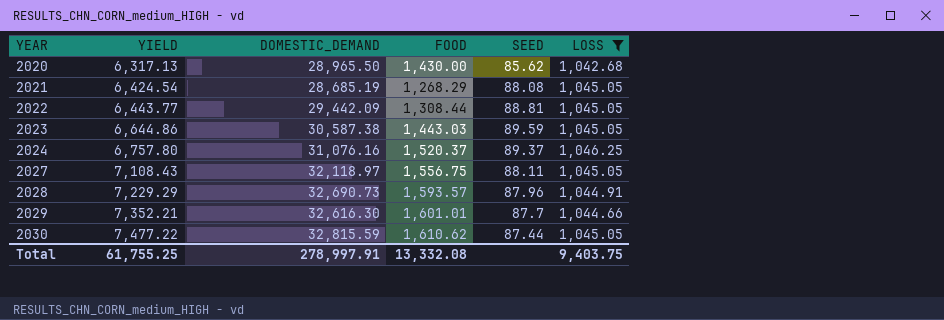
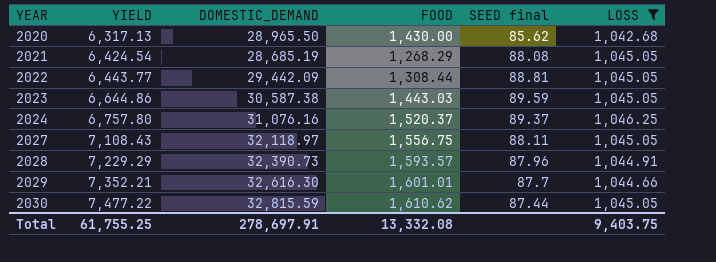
column name: SEED -> SEED final
2028 | DOMESTIC_DEMAND: 32,690.73 -> 32,390.73
Total | DOMESTIC_DEMAND: 278,997.91 -> 278,697.91

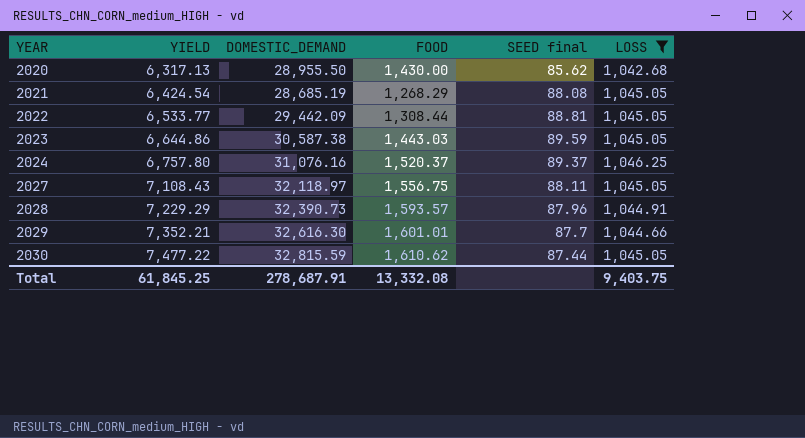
2020 | DOMESTIC_DEMAND: 28,965.50 -> 28,955.50
2022 | YIELD: 6,443.77 -> 6,533.77
Total | YIELD: 61,755.25 -> 61,845.25
Total | DOMESTIC_DEMAND: 278,697.91 -> 278,687.91

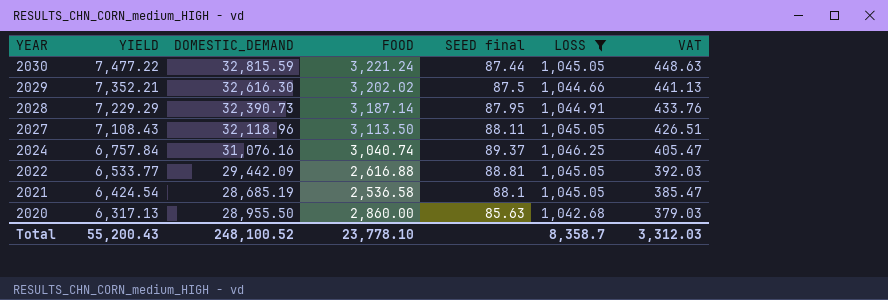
row order: YEAR ascending -> YEAR descending
column VAT | formula: none -> [YIELD] * 0.06
row 2023: 6,644.86 | 30,587.38 | 1,443.03 | 89.59 | 1,045.05 -> none
2030 | FOOD: 1,610.62 -> 3,221.24
2029 | FOOD: 1,601.01 -> 3,202.02
2029 | SEED final: 87.7 -> 87.5
2028 | FOOD: 1,593.57 -> 3,187.14
2028 | SEED final: 87.96 -> 87.95
2027 | DOMESTIC_DEMAND: 32,118.97 -> 32,118.96
2027 | FOOD: 1,556.75 -> 3,113.50
2024 | YIELD: 6,757.80 -> 6,757.84
2024 | FOOD: 1,520.37 -> 3,040.74
2022 | FOOD: 1,308.44 -> 2,616.88
2021 | FOOD: 1,268.29 -> 2,536.58
2021 | SEED final: 88.08 -> 88.1
2020 | FOOD: 1,430.00 -> 2,860.00
2020 | SEED final: 85.62 -> 85.63
Total | YIELD: 61,845.25 -> 55,200.43
Total | DOMESTIC_DEMAND: 278,687.91 -> 248,100.52
Total | FOOD: 13,332.08 -> 23,778.10
Total | LOSS: 9,403.75 -> 8,358.7

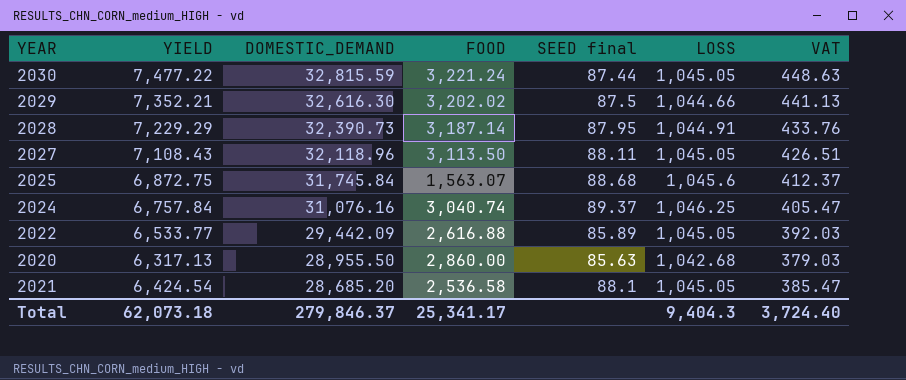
filter: LOSS != 1,045.6 -> none
row order: YEAR descending -> DOMESTIC_DEMAND descending
2022 | SEED final: 88.81 -> 85.89
2021 | DOMESTIC_DEMAND: 28,685.19 -> 28,685.20
Total | YIELD: 55,200.43 -> 62,073.18
Total | DOMESTIC_DEMAND: 248,100.52 -> 279,846.37
Total | FOOD: 23,778.10 -> 25,341.17
Total | LOSS: 8,358.7 -> 9,404.3
Total | VAT: 3,312.03 -> 3,724.40

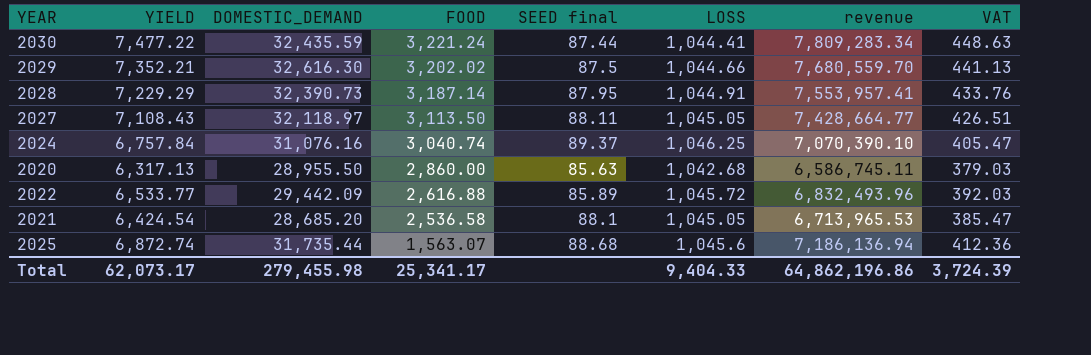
row order: DOMESTIC_DEMAND descending -> FOOD descending
column revenue | formula: none -> [YIELD] * [LOSS]
2030 | DOMESTIC_DEMAND: 32,815.59 -> 32,435.59
2030 | LOSS: 1,045.05 -> 1,044.41
2027 | DOMESTIC_DEMAND: 32,118.96 -> 32,118.97
2022 | LOSS: 1,045.05 -> 1,045.72
2025 | YIELD: 6,872.75 -> 6,872.74
2025 | DOMESTIC_DEMAND: 31,745.84 -> 31,735.44
2025 | VAT: 412.37 -> 412.36
Total | YIELD: 62,073.18 -> 62,073.17
Total | DOMESTIC_DEMAND: 279,846.37 -> 279,455.98
Total | LOSS: 9,404.3 -> 9,404.33
Total | VAT: 3,724.40 -> 3,724.39

